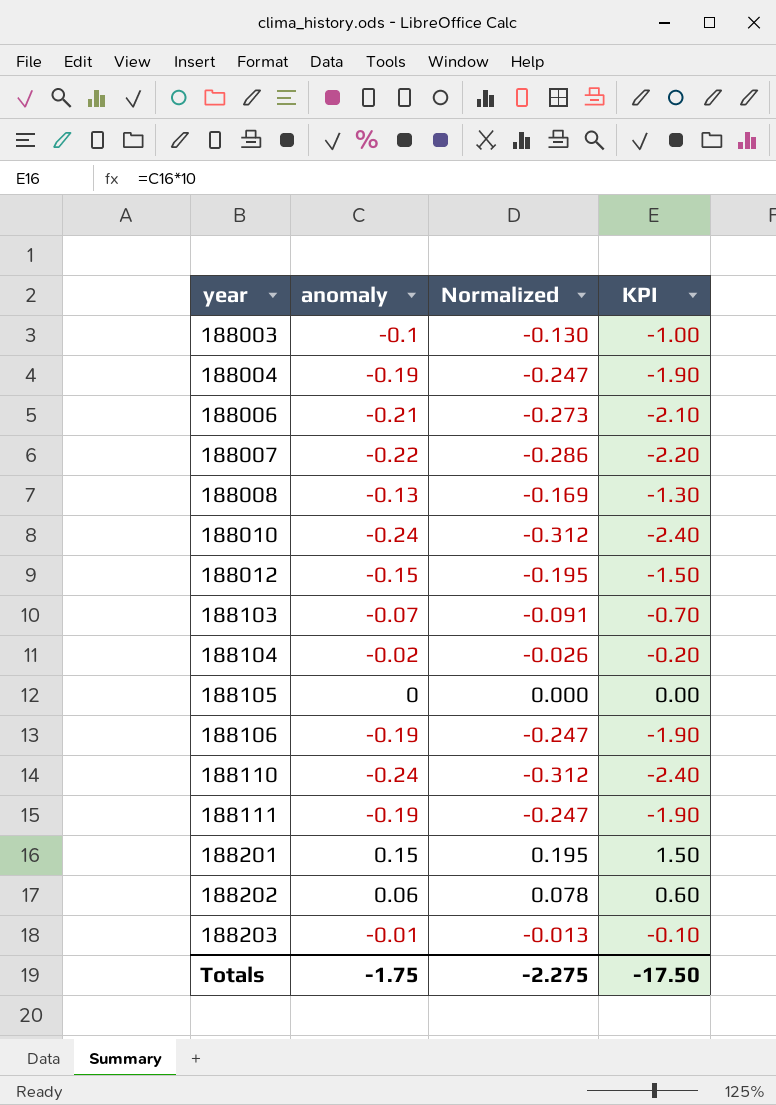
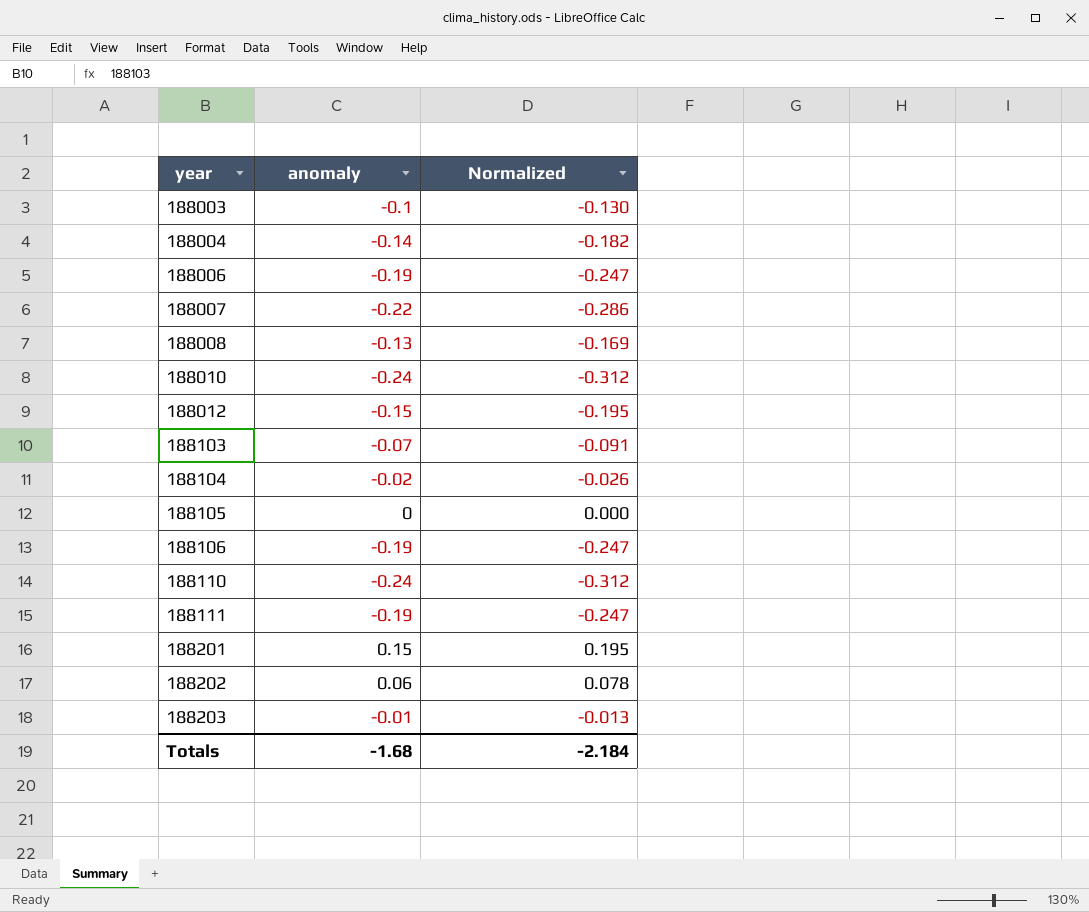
column KPI | formula: [anomaly] * 10 -> none
188004 | anomaly: -0.19 -> -0.14
188004 | Normalized: -0.247 -> -0.182
188006 | anomaly: -0.21 -> -0.19
188006 | Normalized: -0.273 -> -0.247
Totals | anomaly: -1.75 -> -1.68
Totals | Normalized: -2.275 -> -2.184

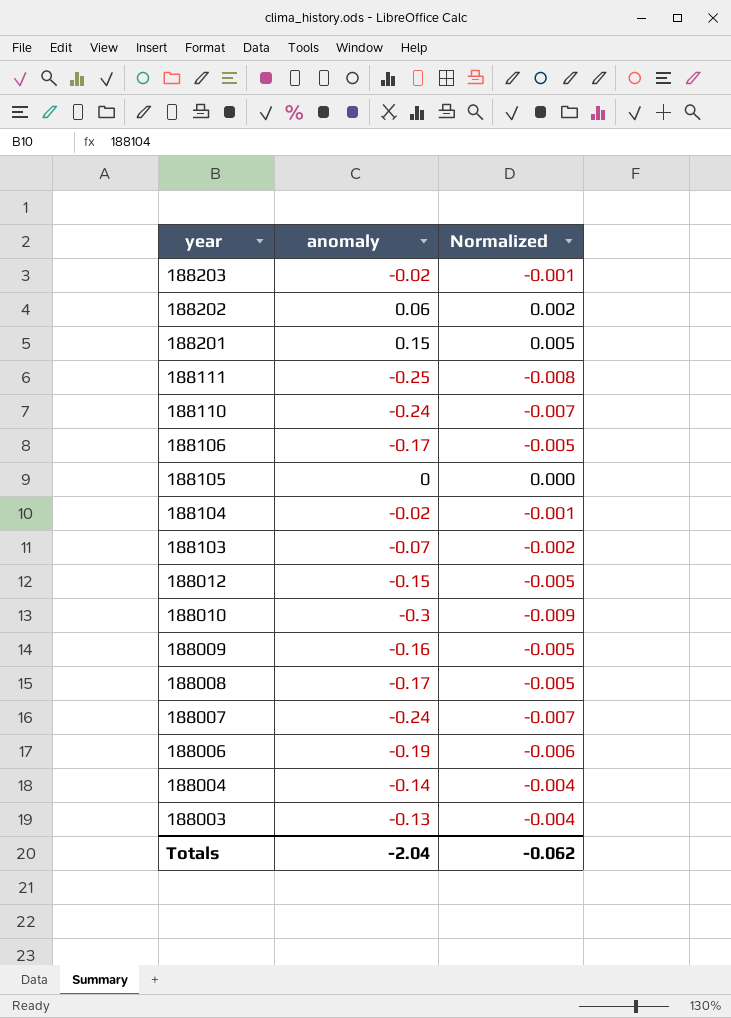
row order: year ascending -> year descending
column Normalized | formula: [anomaly] * 1.3 -> [anomaly] * 0.03
188203 | anomaly: -0.01 -> -0.02
188111 | anomaly: -0.19 -> -0.25
188106 | anomaly: -0.19 -> -0.17
188010 | anomaly: -0.24 -> -0.3
row 188009: none -> -0.16 | -0.005
188008 | anomaly: -0.13 -> -0.17
188007 | anomaly: -0.22 -> -0.24
188003 | anomaly: -0.1 -> -0.13
Totals | anomaly: -1.68 -> -2.04
Totals | Normalized: -2.184 -> -0.062

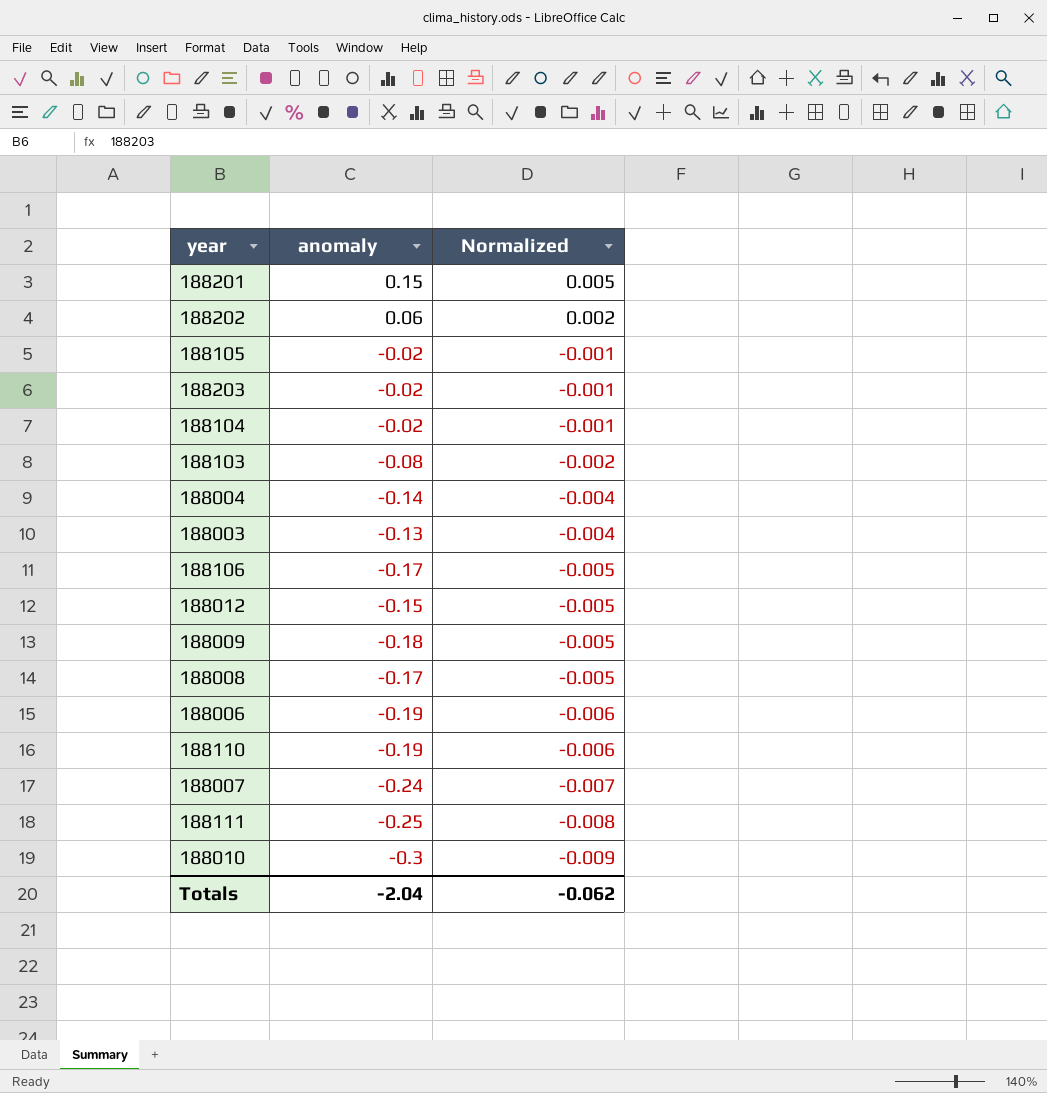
row order: year descending -> Normalized descending
188105 | anomaly: 0 -> -0.02
188105 | Normalized: 0.000 -> -0.001
188103 | anomaly: -0.07 -> -0.08
188009 | anomaly: -0.16 -> -0.18
188110 | anomaly: -0.24 -> -0.19
188110 | Normalized: -0.007 -> -0.006

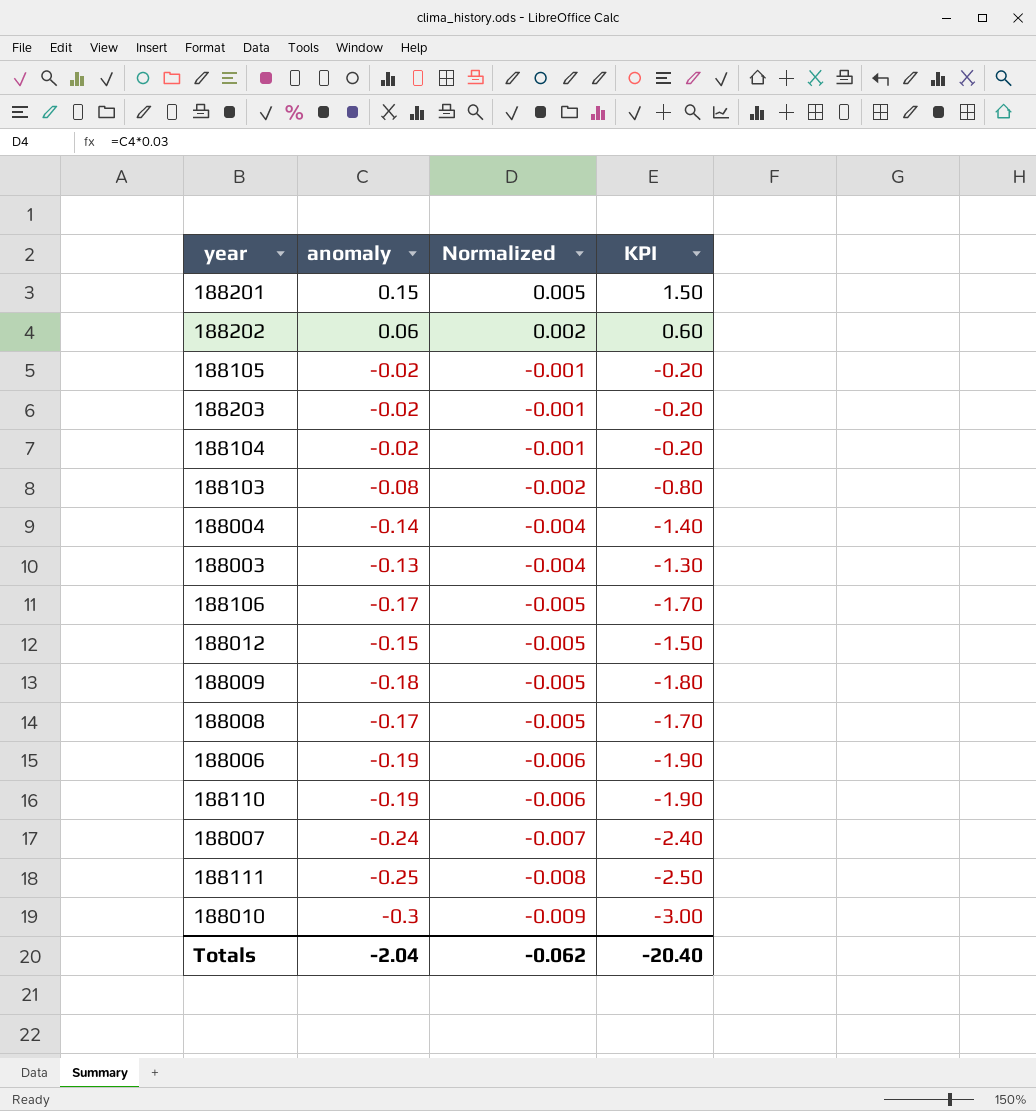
column KPI | formula: none -> [anomaly] * 10

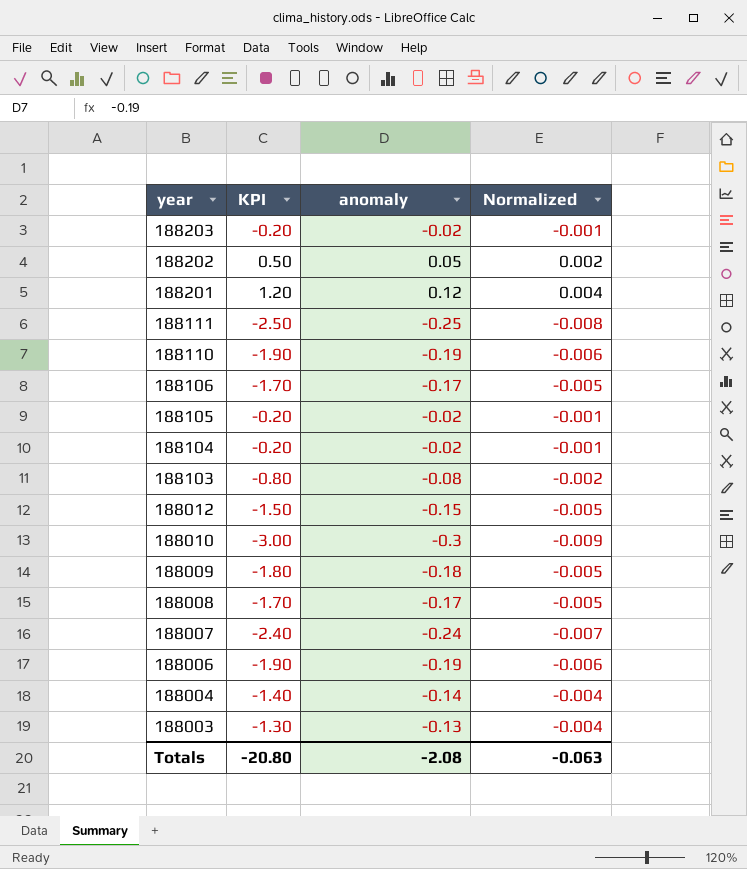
row order: Normalized descending -> year descending
column KPI | position: 4 -> 2
188202 | KPI: 0.60 -> 0.50
188202 | anomaly: 0.06 -> 0.05
188201 | KPI: 1.50 -> 1.20
188201 | anomaly: 0.15 -> 0.12
188201 | Normalized: 0.005 -> 0.004
Totals | KPI: -20.40 -> -20.80
Totals | anomaly: -2.04 -> -2.08
Totals | Normalized: -0.062 -> -0.063

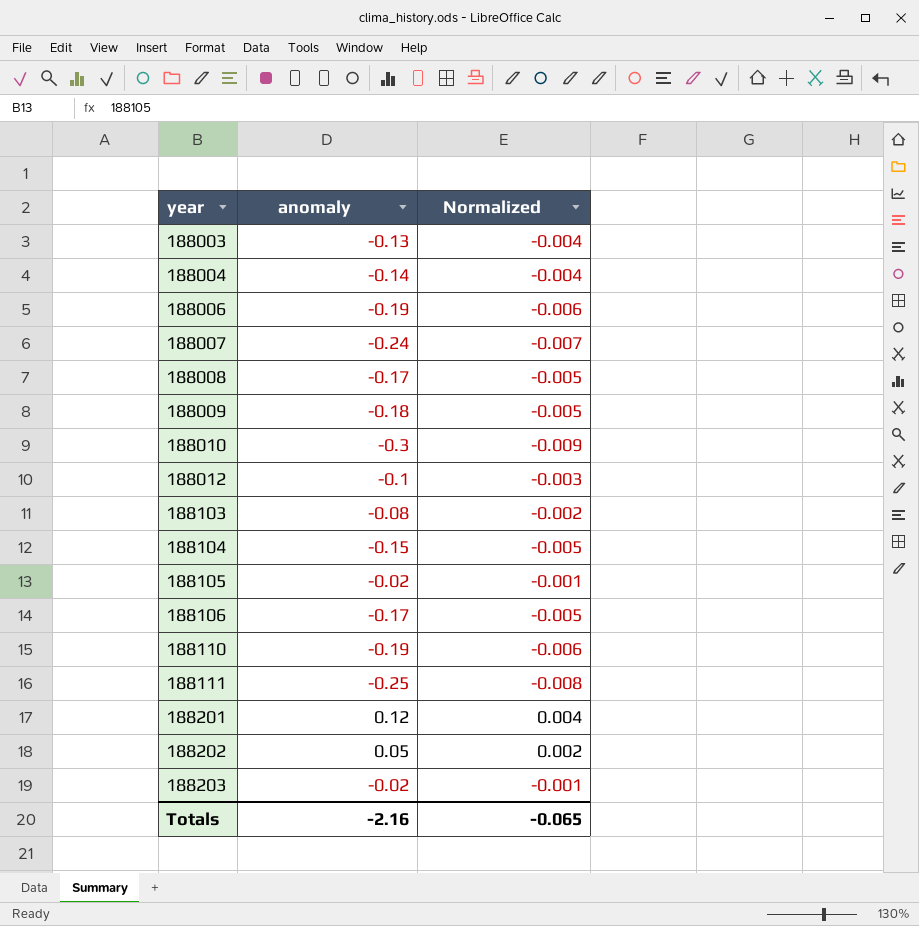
row order: year descending -> year ascending
column KPI | formula: [anomaly] * 10 -> none
188012 | anomaly: -0.15 -> -0.1
188012 | Normalized: -0.005 -> -0.003
188104 | anomaly: -0.02 -> -0.15
188104 | Normalized: -0.001 -> -0.005
Totals | anomaly: -2.08 -> -2.16
Totals | Normalized: -0.063 -> -0.065

